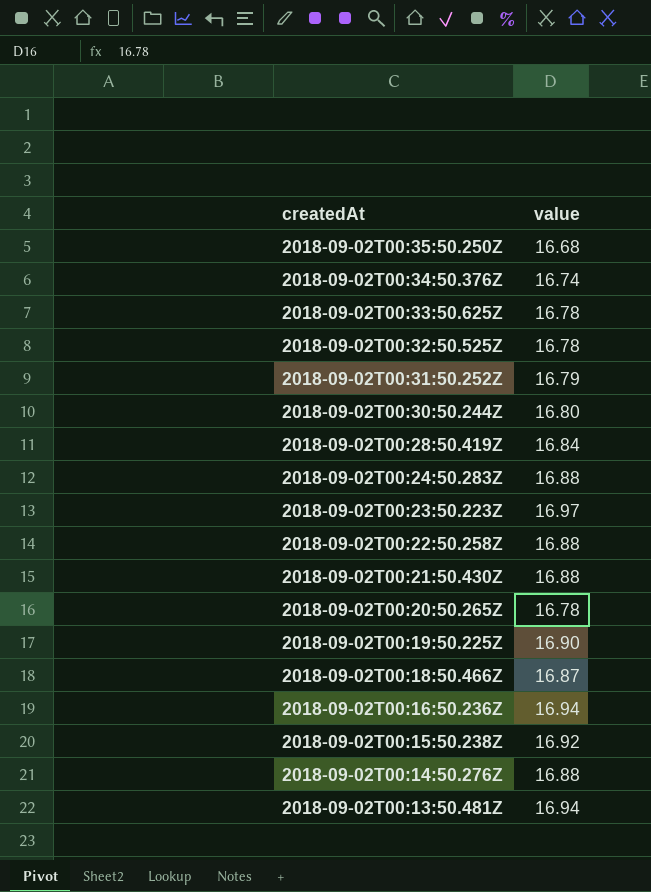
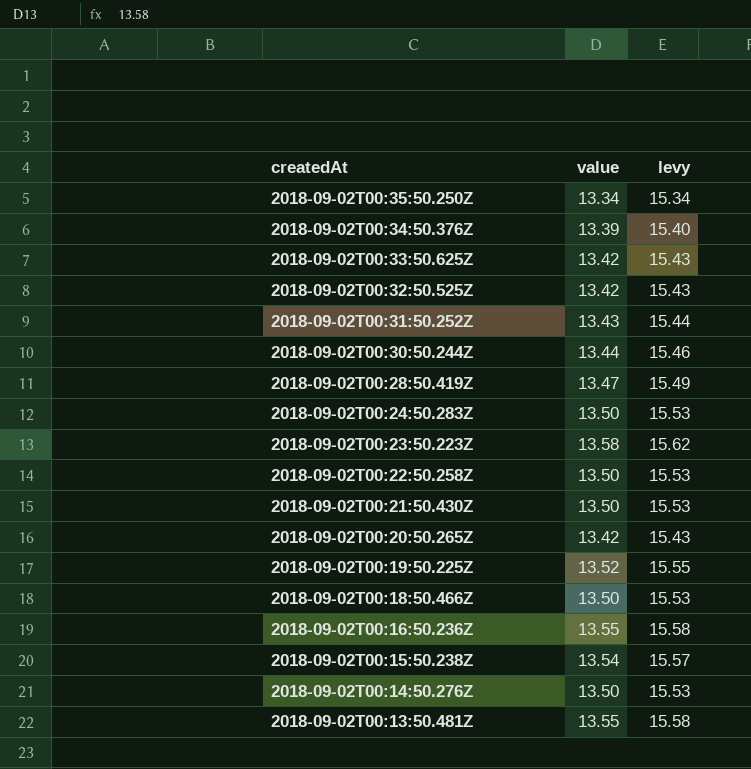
column levy | formula: none -> [value] * 1.15
2018-09-02T00:35:50.250Z | value: 16.68 -> 13.34
2018-09-02T00:34:50.376Z | value: 16.74 -> 13.39
2018-09-02T00:33:50.625Z | value: 16.78 -> 13.42
2018-09-02T00:32:50.525Z | value: 16.78 -> 13.42
2018-09-02T00:31:50.252Z | value: 16.79 -> 13.43
2018-09-02T00:30:50.244Z | value: 16.80 -> 13.44
2018-09-02T00:28:50.419Z | value: 16.84 -> 13.47
2018-09-02T00:24:50.283Z | value: 16.88 -> 13.50
2018-09-02T00:23:50.223Z | value: 16.97 -> 13.58
2018-09-02T00:22:50.258Z | value: 16.88 -> 13.50
2018-09-02T00:21:50.430Z | value: 16.88 -> 13.50
2018-09-02T00:20:50.265Z | value: 16.78 -> 13.42
2018-09-02T00:19:50.225Z | value: 16.90 -> 13.52
2018-09-02T00:18:50.466Z | value: 16.87 -> 13.50
2018-09-02T00:16:50.236Z | value: 16.94 -> 13.55
2018-09-02T00:15:50.238Z | value: 16.92 -> 13.54
2018-09-02T00:14:50.276Z | value: 16.88 -> 13.50
2018-09-02T00:13:50.481Z | value: 16.94 -> 13.55

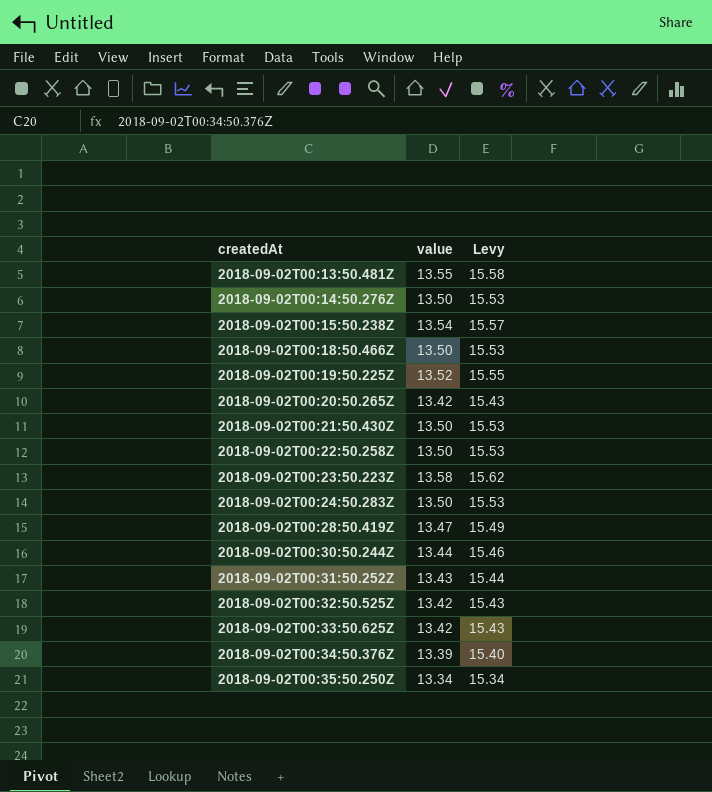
row order: createdAt descending -> createdAt ascending
column name: levy -> Levy
row 2018-09-02T00:16:50.236Z: 13.55 | 15.58 -> none

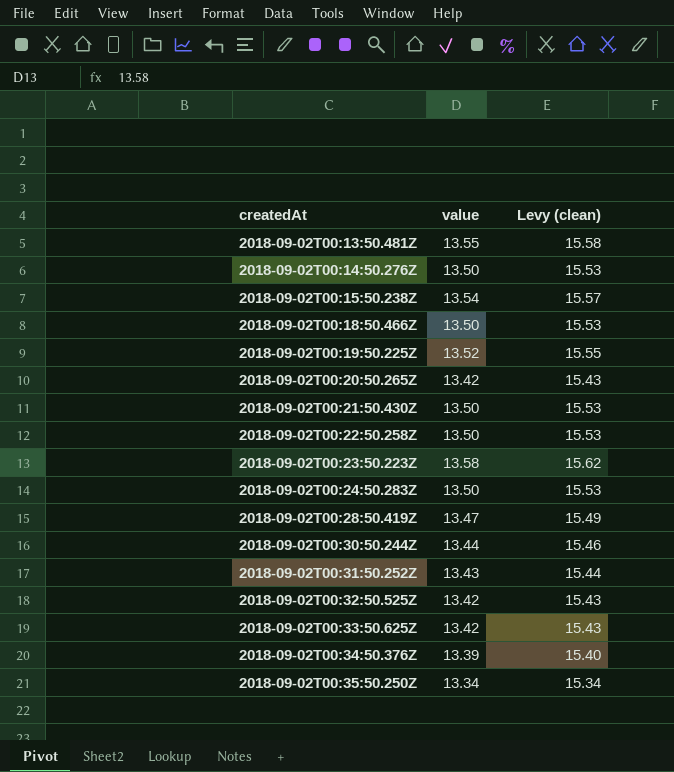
column name: Levy -> Levy (clean)

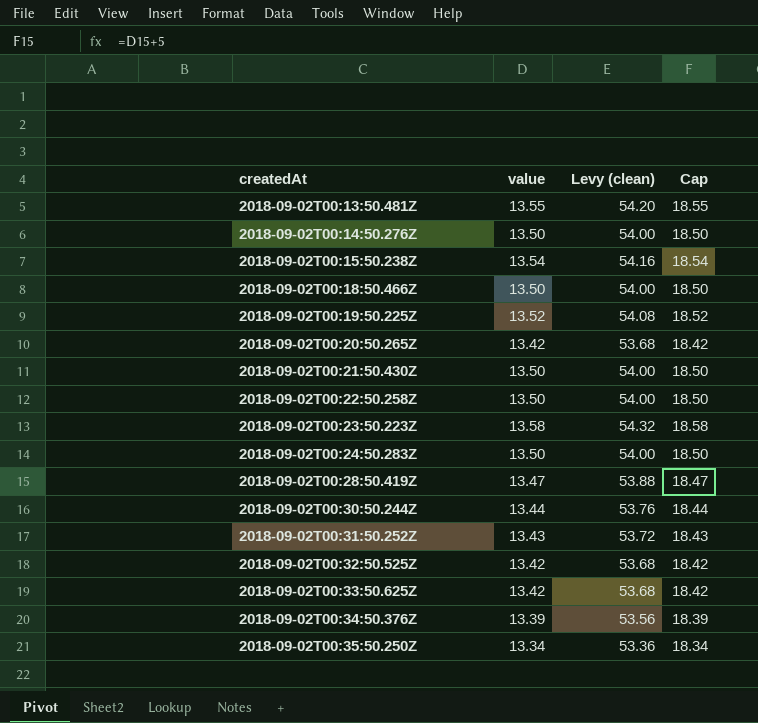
column Levy (clean) | formula: [value] * 1.15 -> [value] * 4
column Cap | formula: none -> [value] + 5

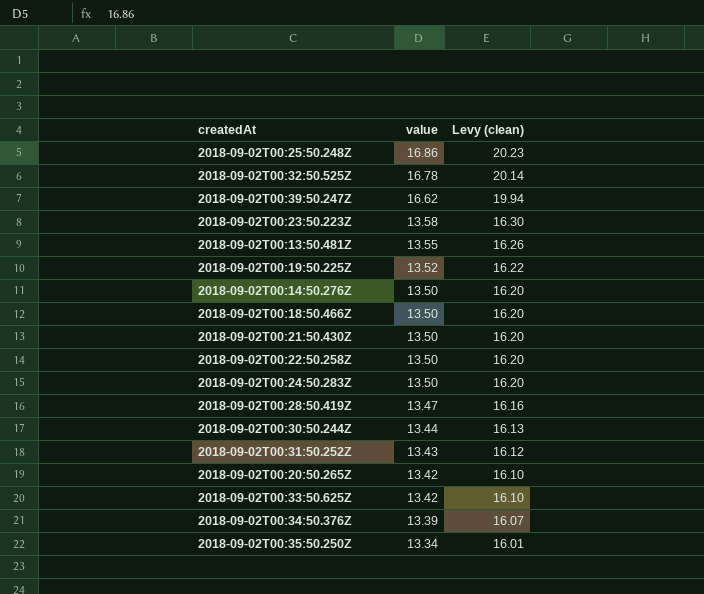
row order: createdAt ascending -> value descending
column Cap | formula: [value] + 5 -> none
column Levy (clean) | formula: [value] * 4 -> [value] * 1.2
row 2018-09-02T00:15:50.238Z: 13.54 | 54.16 | 18.54 -> none
row 2018-09-02T00:25:50.248Z: none -> 16.86 | 20.23
2018-09-02T00:32:50.525Z | value: 13.42 -> 16.78
row 2018-09-02T00:39:50.247Z: none -> 16.62 | 19.94

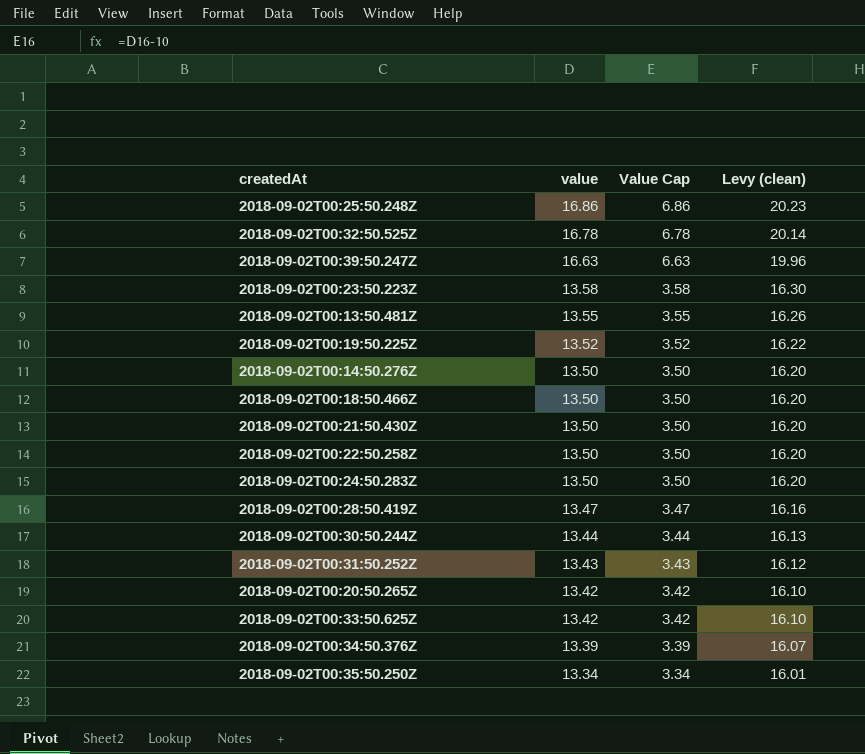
column Value Cap | formula: none -> [value] - 10
2018-09-02T00:39:50.247Z | value: 16.62 -> 16.63
2018-09-02T00:39:50.247Z | Levy (clean): 19.94 -> 19.96

